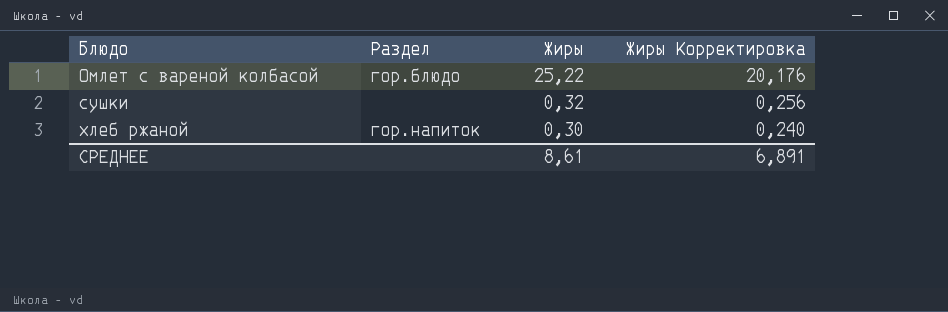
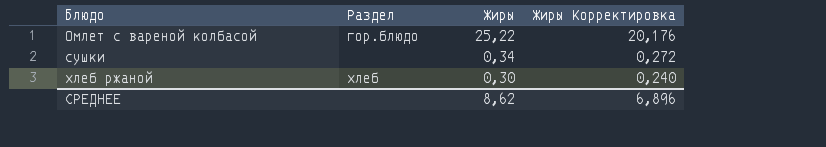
сушки | Жиры: 0,32 -> 0,34
сушки | Жиры Корректировка: 0,256 -> 0,272
хлеб ржаной | Раздел: гор.напиток -> хлеб
СРЕДНЕЕ | Жиры: 8,61 -> 8,62
СРЕДНЕЕ | Жиры Корректировка: 6,891 -> 6,896

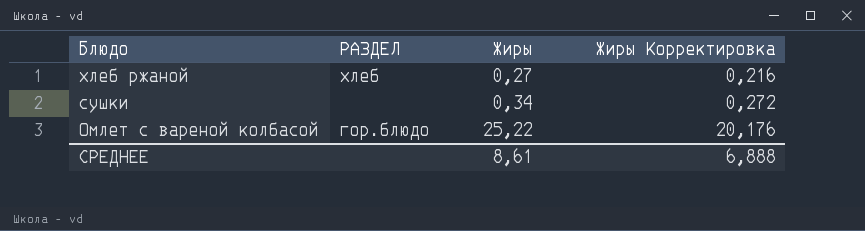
row order: Блюдо ascending -> Блюдо descending
column name: Раздел -> РАЗДЕЛ
хлеб ржаной | Жиры: 0,30 -> 0,27
хлеб ржаной | Жиры Корректировка: 0,240 -> 0,216
СРЕДНЕЕ | Жиры: 8,62 -> 8,61
СРЕДНЕЕ | Жиры Корректировка: 6,896 -> 6,888

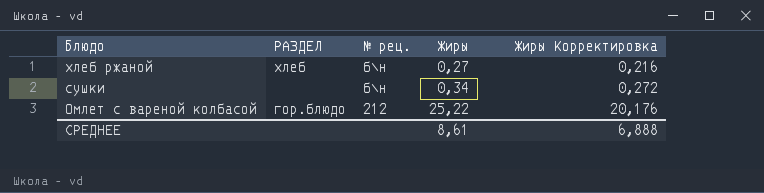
column № рец. | position: none -> 3

